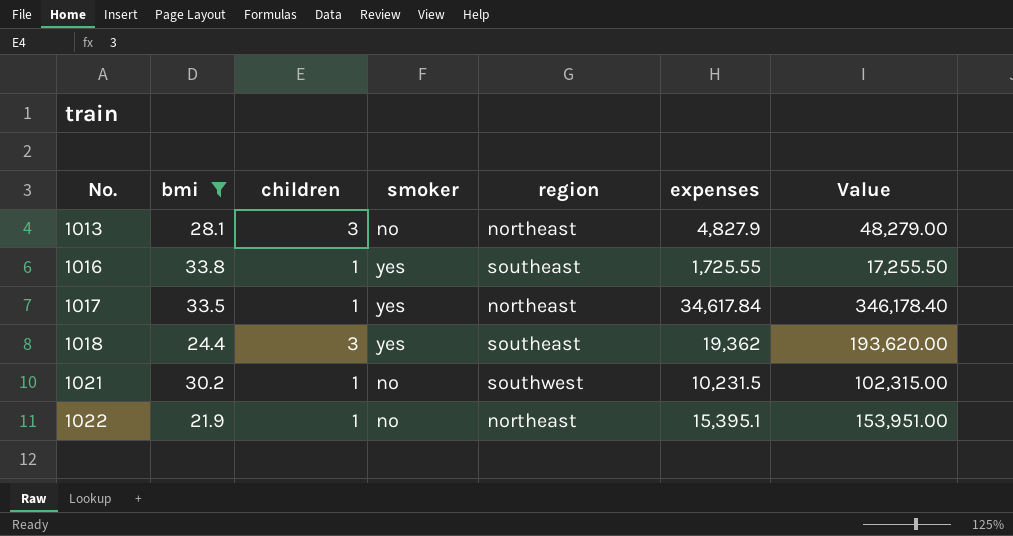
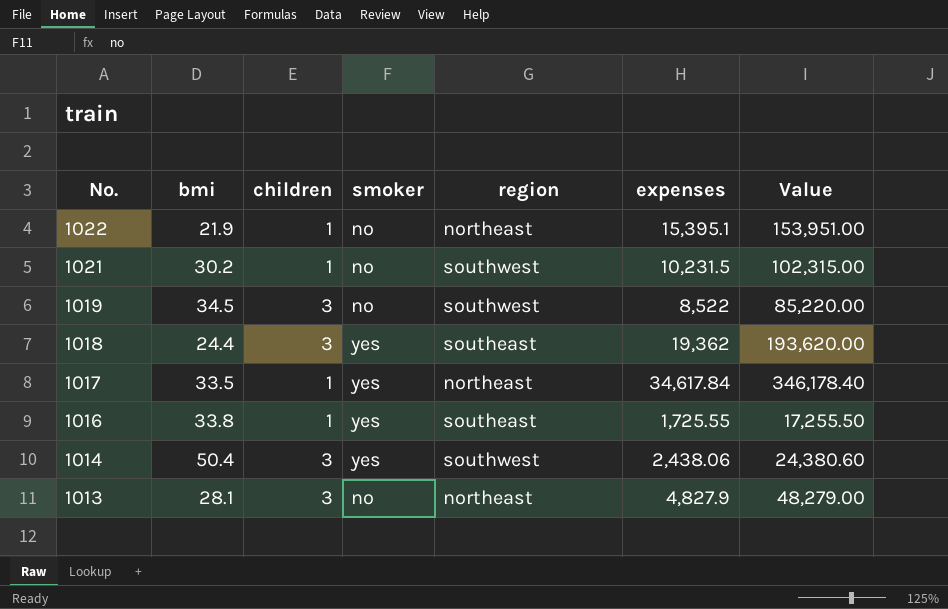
filter: bmi <= 33.8 -> none
row order: No. ascending -> No. descending

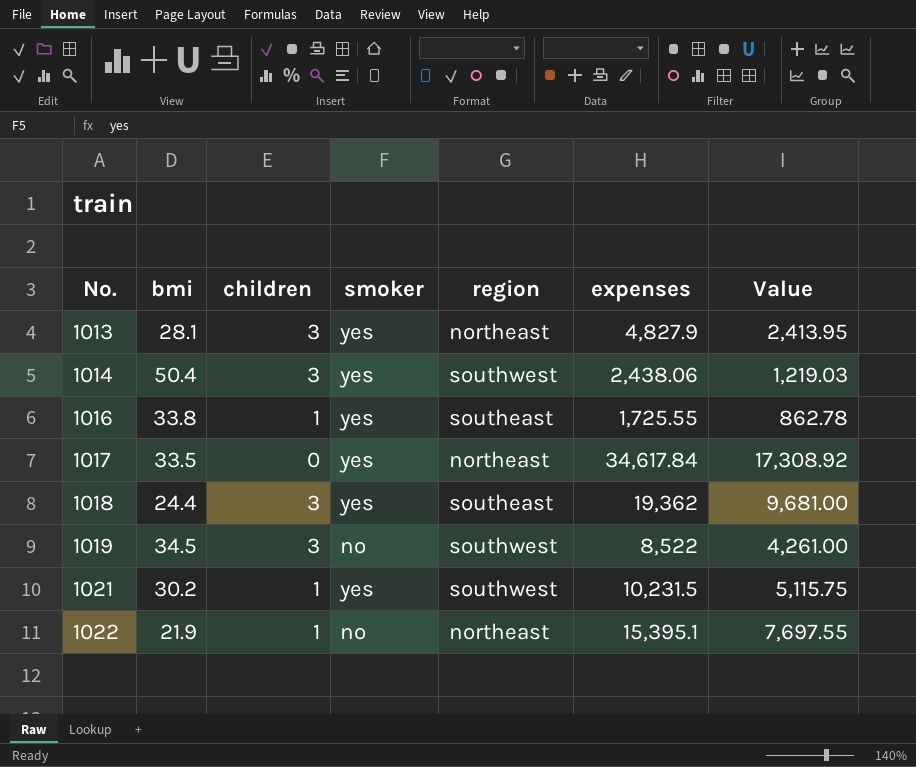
row order: No. descending -> No. ascending
column Value | formula: [expenses] * 10 -> [expenses] * 0.5
1013 | smoker: no -> yes
1017 | children: 1 -> 0
1021 | smoker: no -> yes

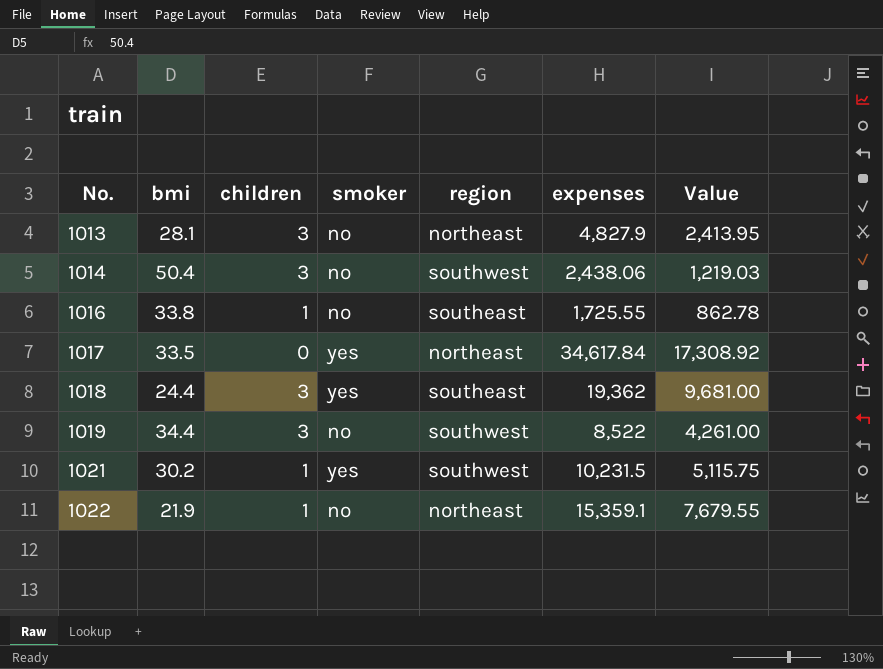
1013 | smoker: yes -> no
1014 | smoker: yes -> no
1016 | smoker: yes -> no
1019 | bmi: 34.5 -> 34.4
1022 | expenses: 15,395.1 -> 15,359.1
1022 | Value: 7,697.55 -> 7,679.55

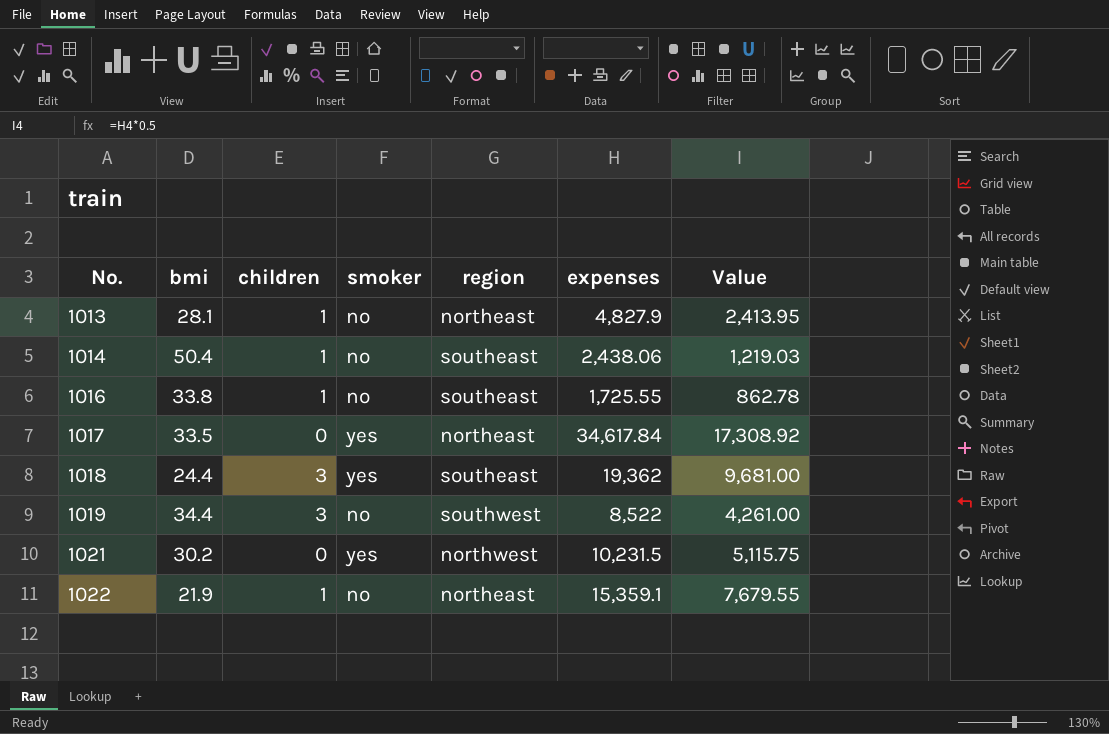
1013 | children: 3 -> 1
1014 | children: 3 -> 1
1014 | region: southwest -> southeast
1021 | children: 1 -> 0
1021 | region: southwest -> northwest

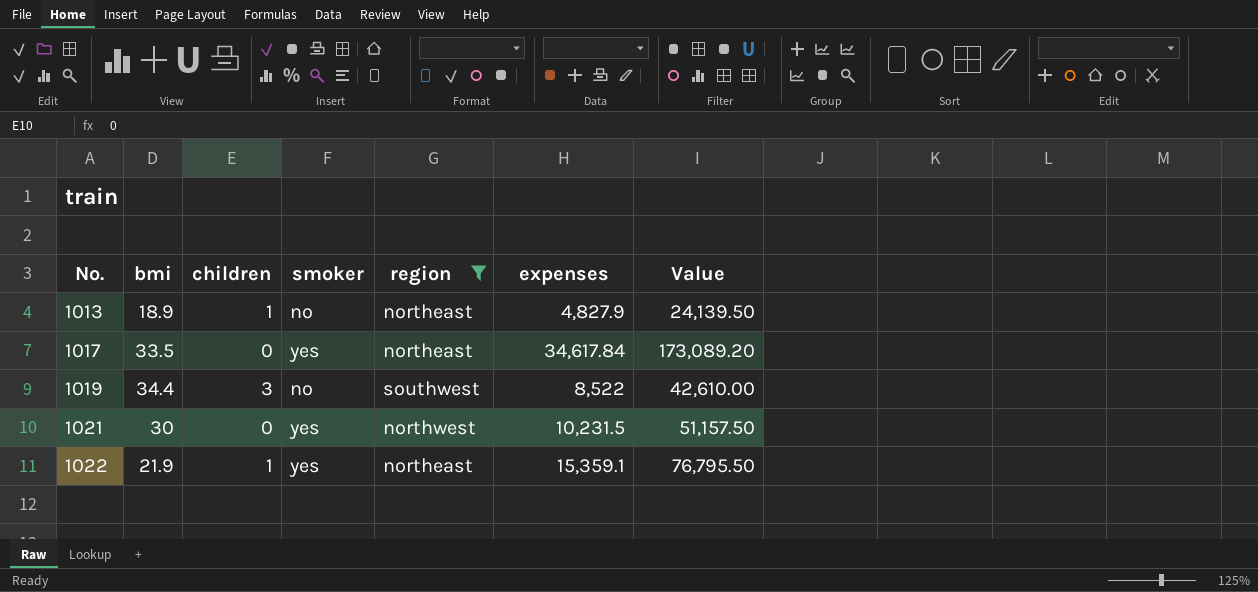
filter: none -> region != southeast
column Value | formula: [expenses] * 0.5 -> [expenses] * 5
1013 | bmi: 28.1 -> 18.9
1021 | bmi: 30.2 -> 30
1022 | smoker: no -> yes

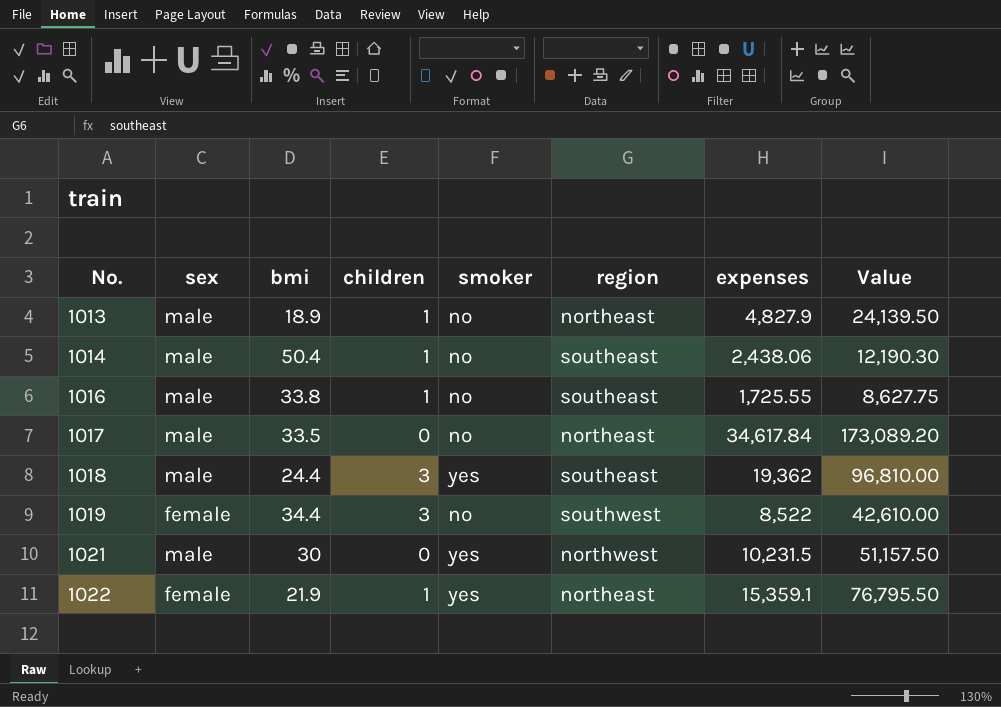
filter: region != southeast -> none
column sex | position: none -> 2
1017 | smoker: yes -> no

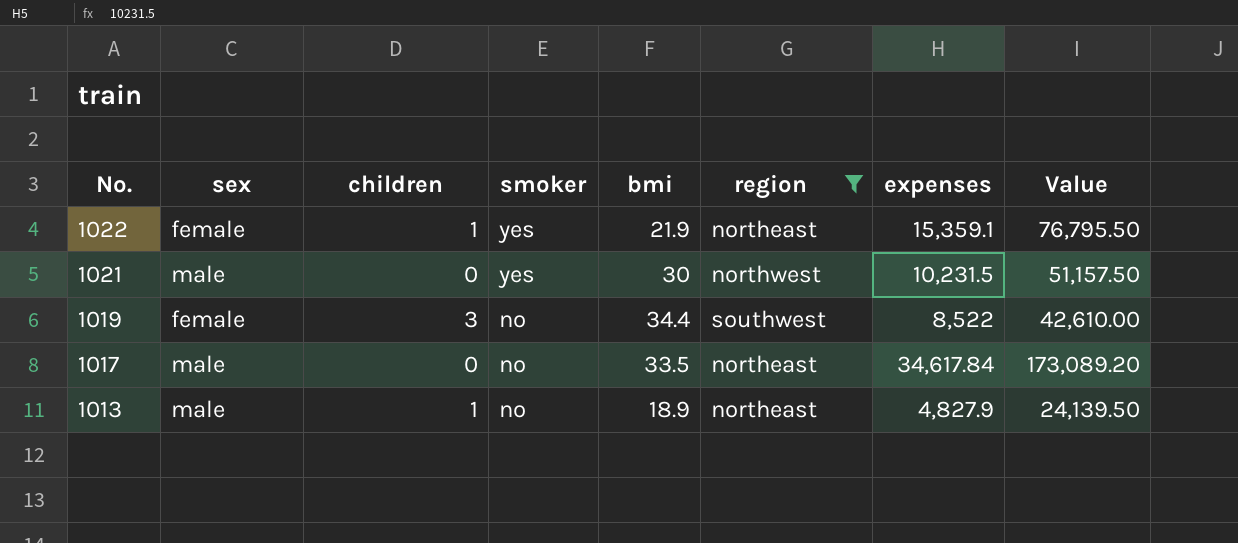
filter: none -> region != southeast
row order: No. ascending -> No. descending
column bmi | position: 3 -> 5

